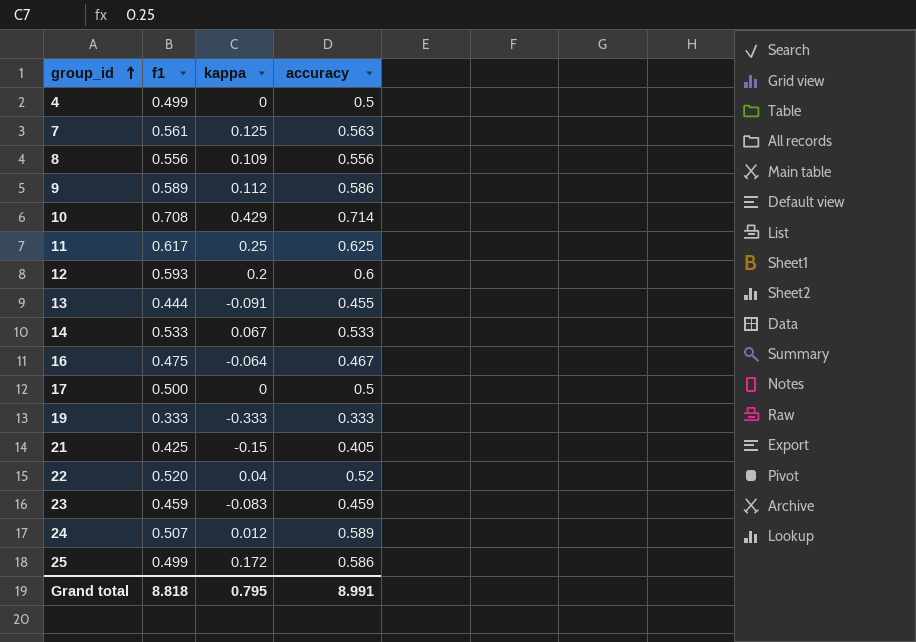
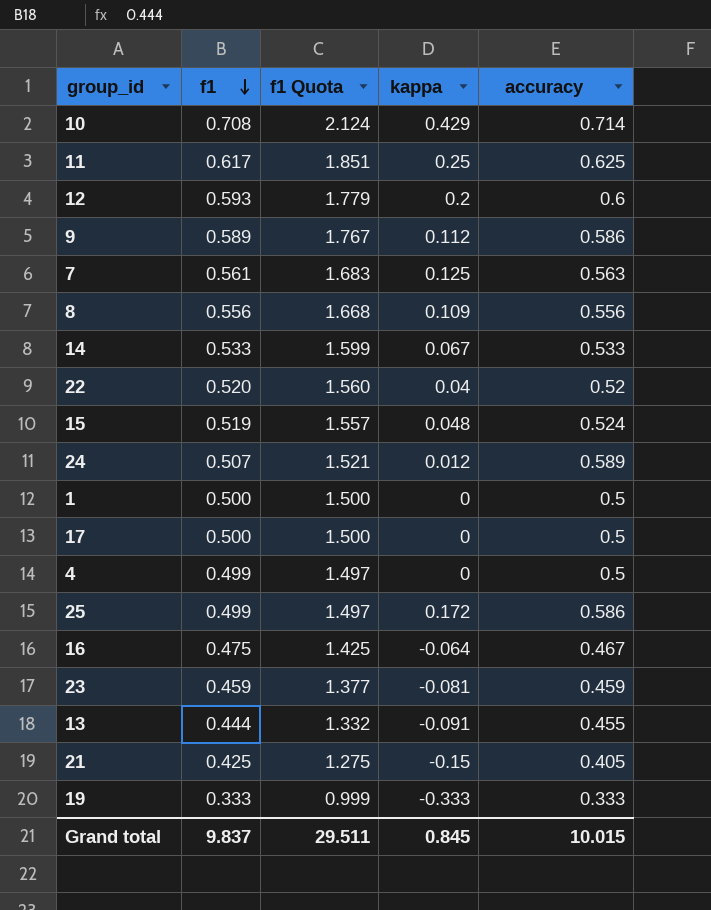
row order: group_id ascending -> f1 descending
column f1 Quota | formula: none -> [f1] * 3
row 15: none -> 0.519 | 1.557 | 0.048 | 0.524
row 1: none -> 0.500 | 1.500 | 0 | 0.5
23 | kappa: -0.083 -> -0.081
Grand total | f1: 8.818 -> 9.837
Grand total | kappa: 0.795 -> 0.845
Grand total | accuracy: 8.991 -> 10.015

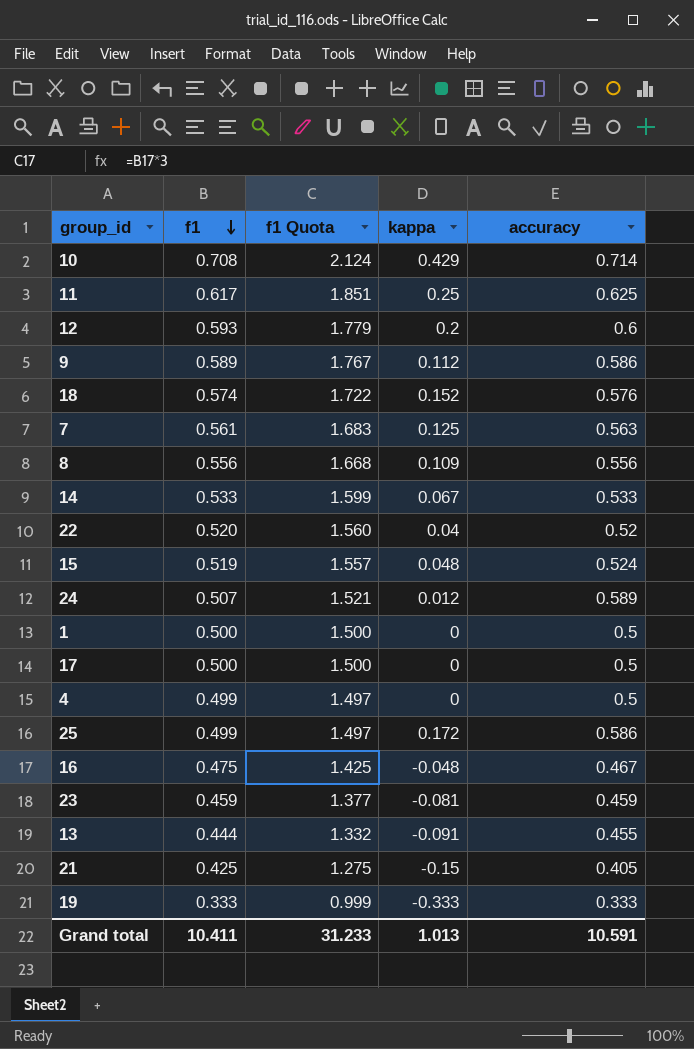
row 18: none -> 0.574 | 1.722 | 0.152 | 0.576
16 | kappa: -0.064 -> -0.048
Grand total | f1: 9.837 -> 10.411
Grand total | f1 Quota: 29.511 -> 31.233
Grand total | kappa: 0.845 -> 1.013
Grand total | accuracy: 10.015 -> 10.591

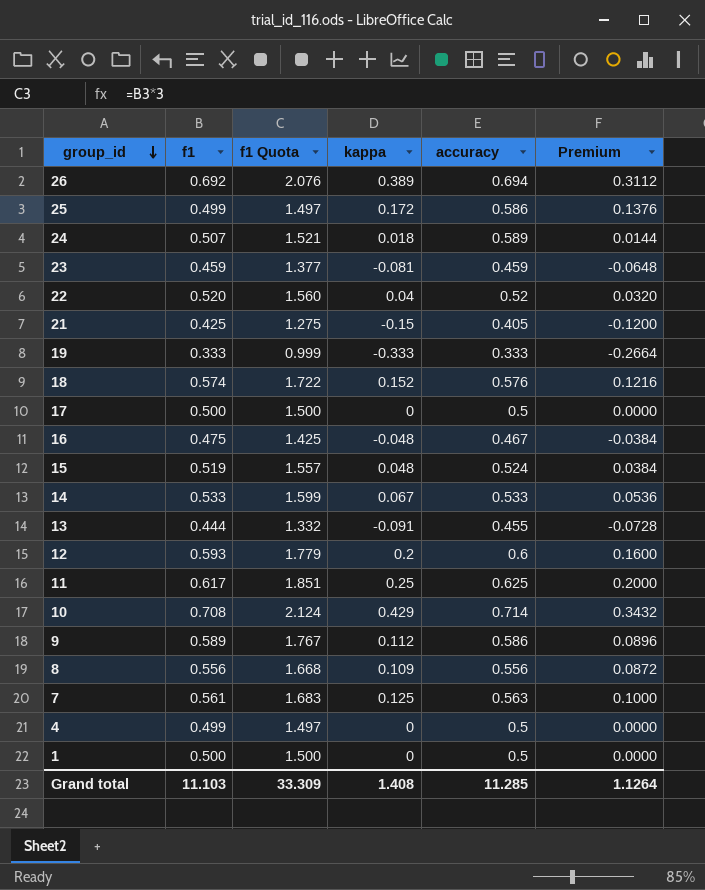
row order: f1 descending -> group_id descending
column Premium | formula: none -> [kappa] * 0.8
row 26: none -> 0.692 | 2.076 | 0.389 | 0.694 | 0.3112
24 | kappa: 0.012 -> 0.018
Grand total | f1: 10.411 -> 11.103
Grand total | f1 Quota: 31.233 -> 33.309
Grand total | kappa: 1.013 -> 1.408
Grand total | accuracy: 10.591 -> 11.285

